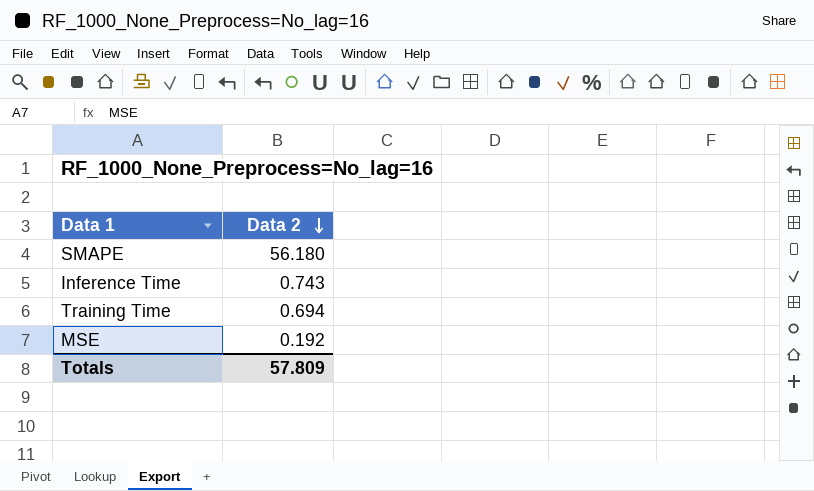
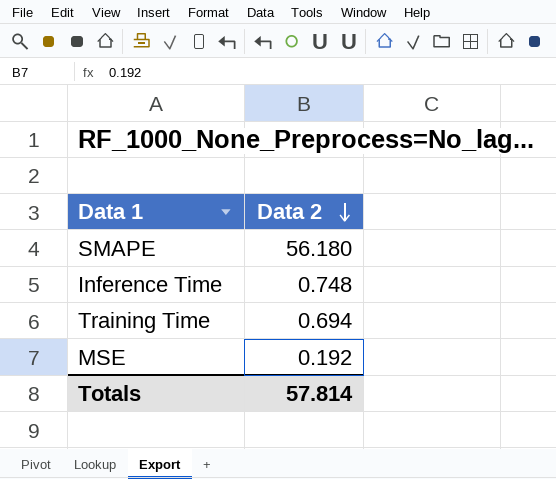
Inference Time | Data 2: 0.743 -> 0.748
Totals | Data 2: 57.809 -> 57.814

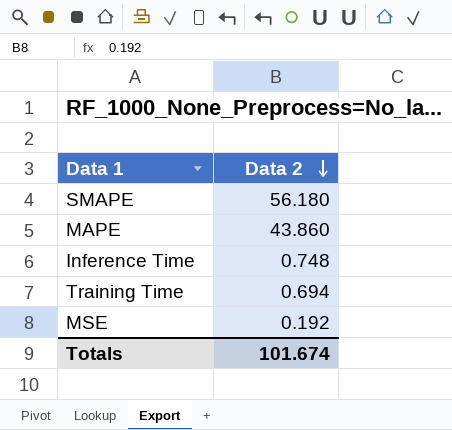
row MAPE: none -> 43.860
Totals | Data 2: 57.814 -> 101.674

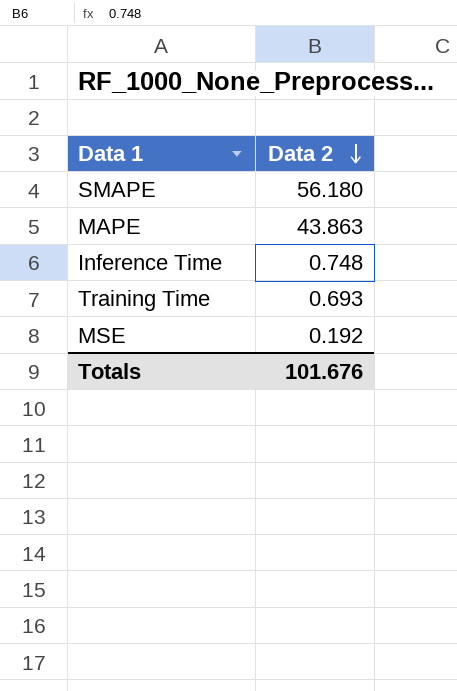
MAPE | Data 2: 43.860 -> 43.863
Training Time | Data 2: 0.694 -> 0.693
Totals | Data 2: 101.674 -> 101.676

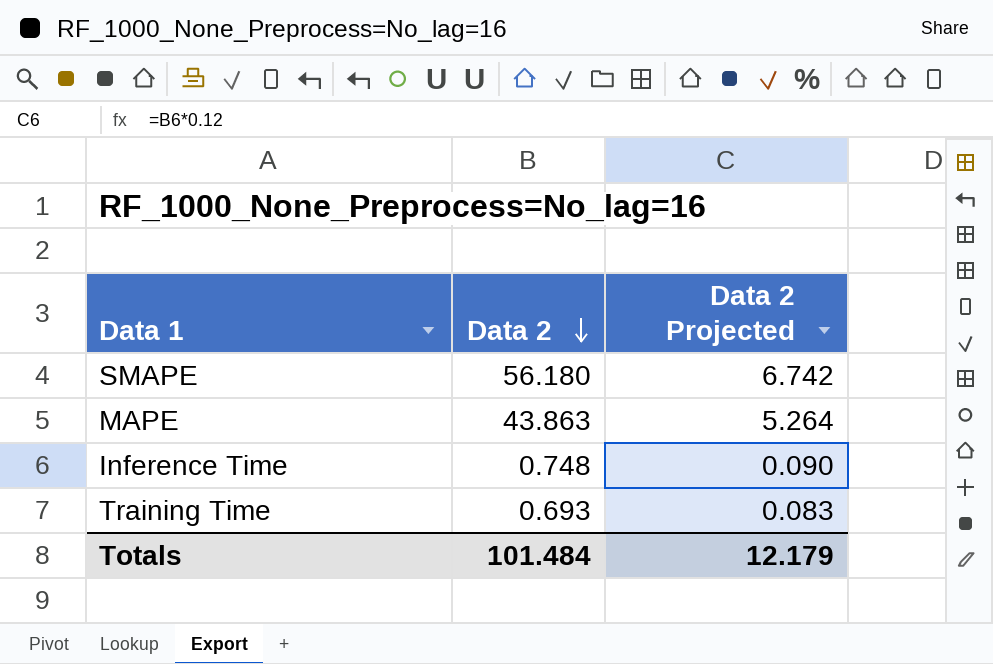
column Data 2 Projected | formula: none -> [Data 2] * 0.12
row MSE: 0.192 -> none
Totals | Data 2: 101.676 -> 101.484

